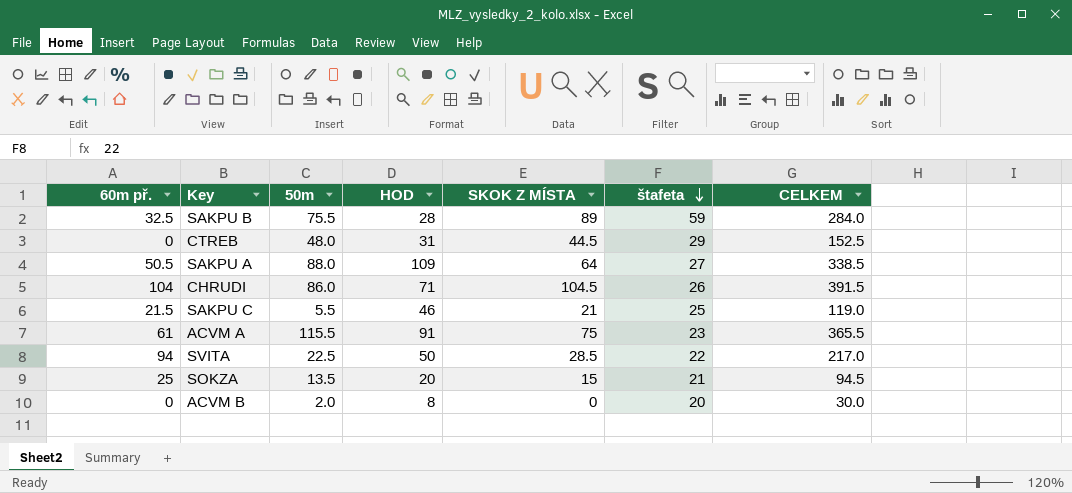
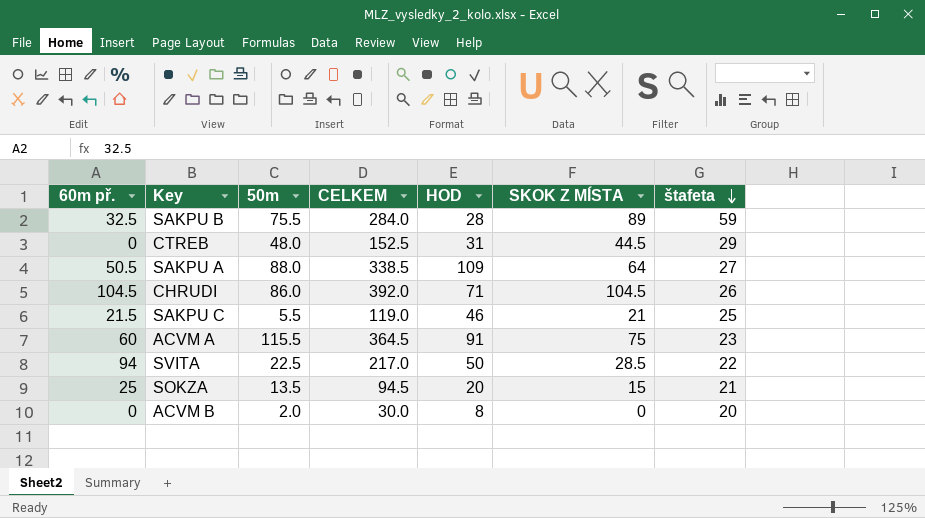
column CELKEM | position: 7 -> 4
CHRUDI | 60m př.: 104 -> 104.5
CHRUDI | CELKEM: 391.5 -> 392.0
ACVM A | 60m př.: 61 -> 60
ACVM A | CELKEM: 365.5 -> 364.5

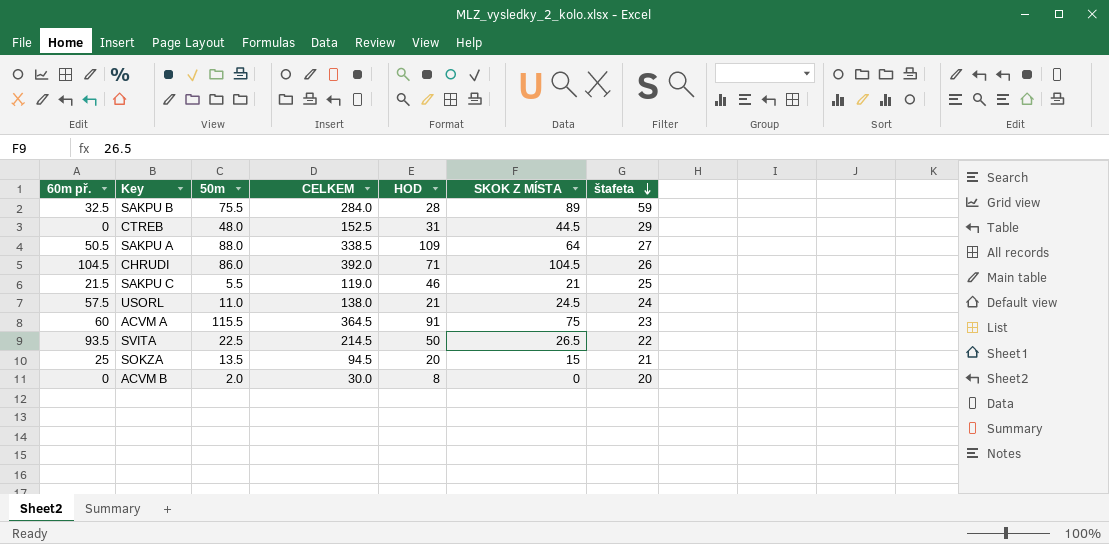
row USORL: none -> 57.5 | 11.0 | 138.0 | 21 | 24.5 | 24
SVITA | 60m př.: 94 -> 93.5
SVITA | CELKEM: 217.0 -> 214.5
SVITA | SKOK Z MÍSTA: 28.5 -> 26.5

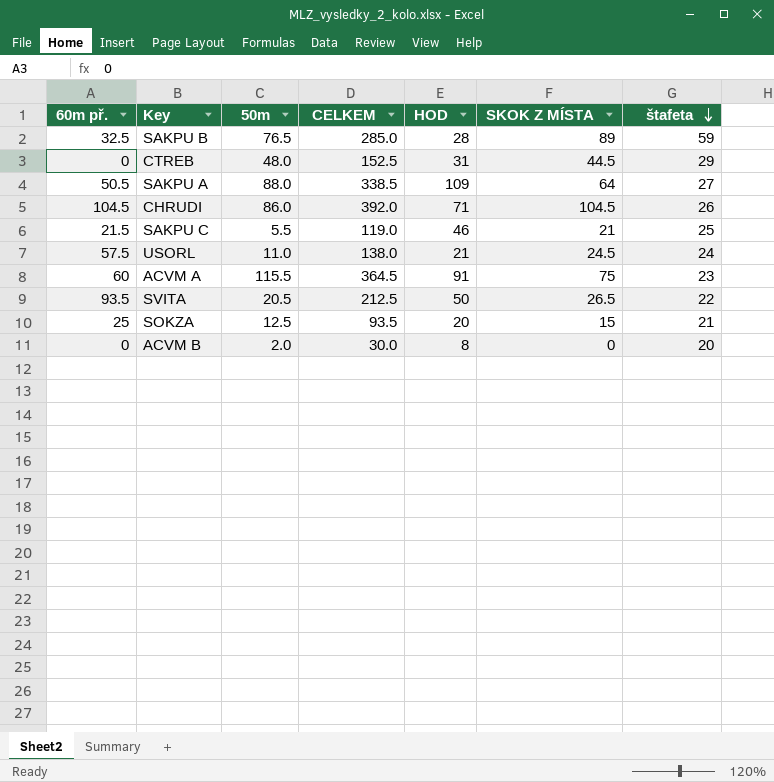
SAKPU B | 50m: 75.5 -> 76.5
SAKPU B | CELKEM: 284.0 -> 285.0
SVITA | 50m: 22.5 -> 20.5
SVITA | CELKEM: 214.5 -> 212.5
SOKZA | 50m: 13.5 -> 12.5
SOKZA | CELKEM: 94.5 -> 93.5

